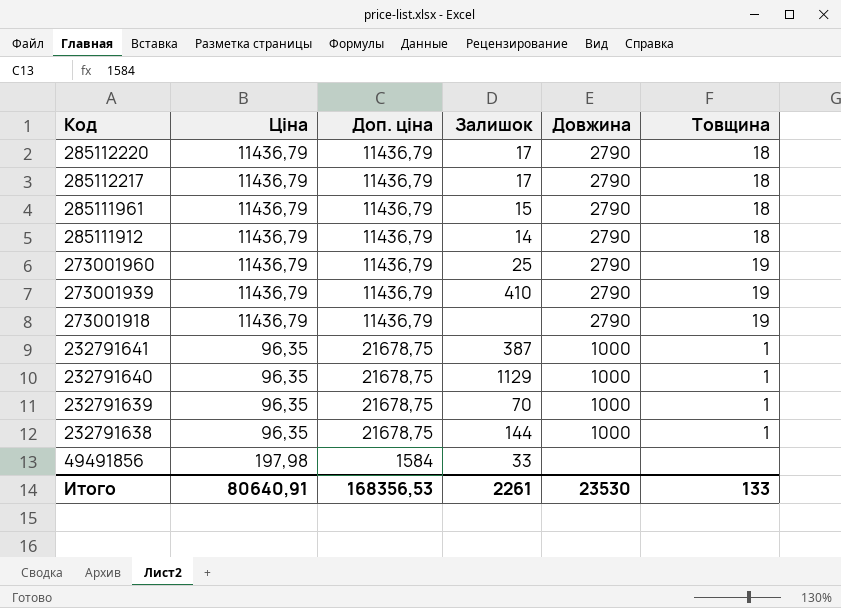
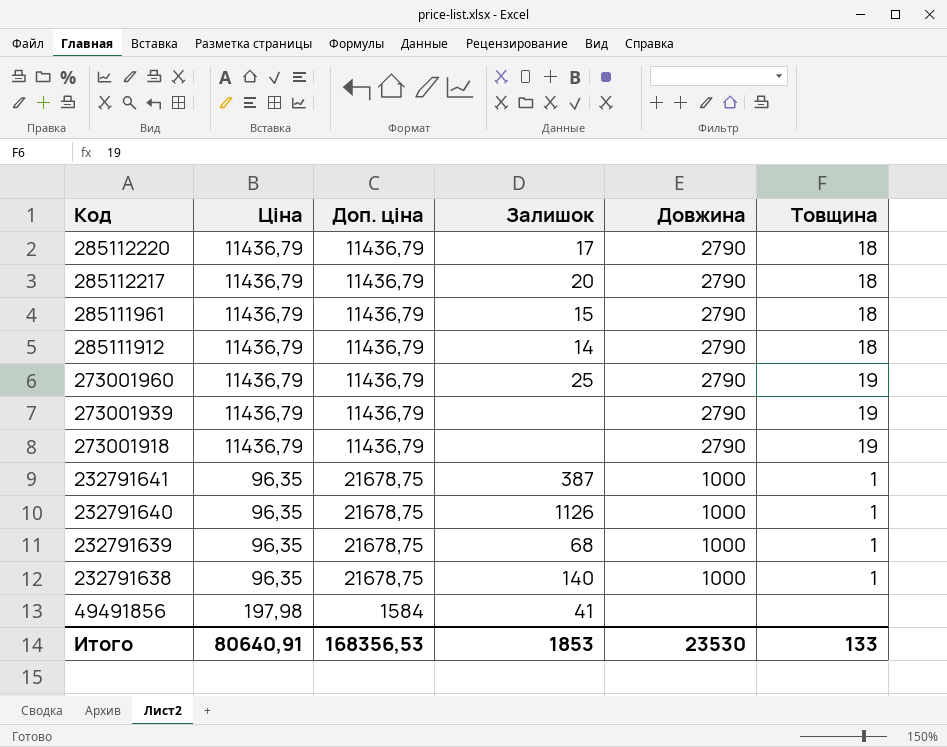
285112217 | Залишок: 17 -> 20
273001939 | Залишок: 410 -> none
232791640 | Залишок: 1129 -> 1126
232791639 | Залишок: 70 -> 68
232791638 | Залишок: 144 -> 140
49491856 | Залишок: 33 -> 41
Итого | Залишок: 2261 -> 1853

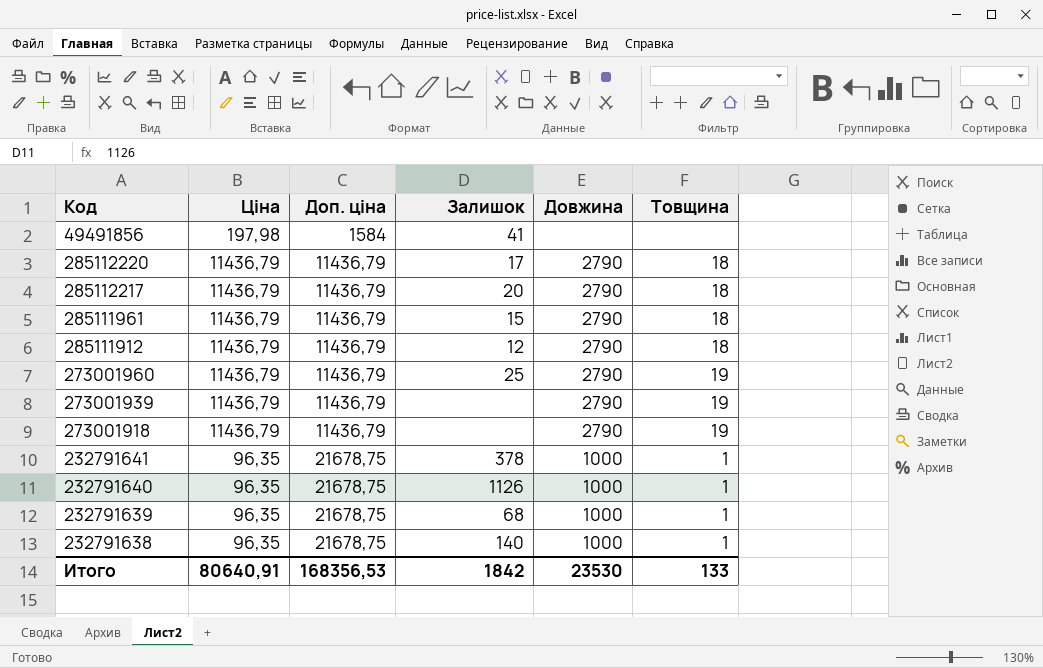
row order: Код descending -> Доп. ціна ascending
285111912 | Залишок: 14 -> 12
232791641 | Залишок: 387 -> 378
Итого | Залишок: 1853 -> 1842

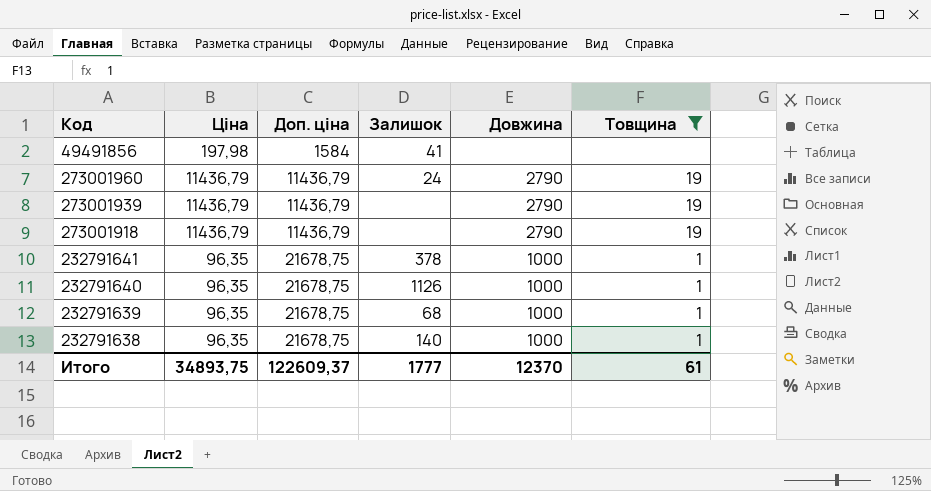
filter: none -> Товщина != 18
273001960 | Залишок: 25 -> 24
Итого | Ціна: 80640,91 -> 34893,75
Итого | Доп. ціна: 168356,53 -> 122609,37
Итого | Залишок: 1842 -> 1777
Итого | Довжина: 23530 -> 12370
Итого | Товщина: 133 -> 61

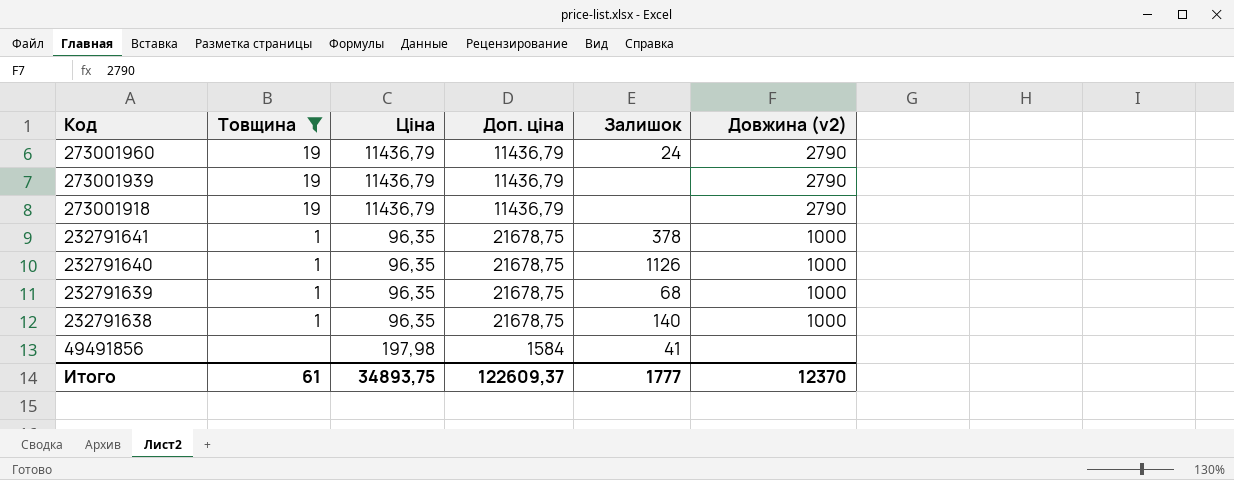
row order: Доп. ціна ascending -> Код descending
column Товщина | position: 6 -> 2
column name: Довжина -> Довжина (v2)

